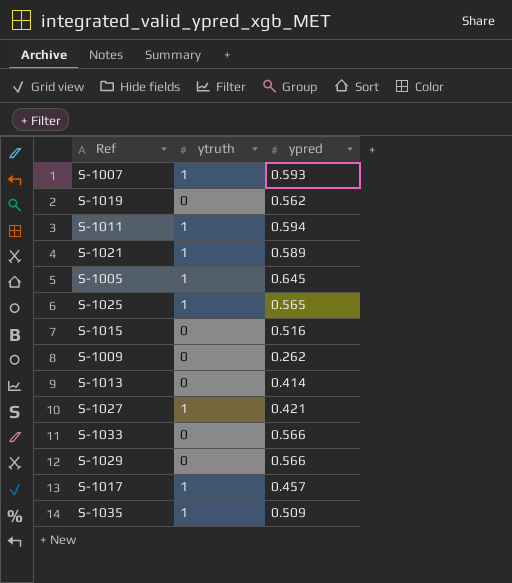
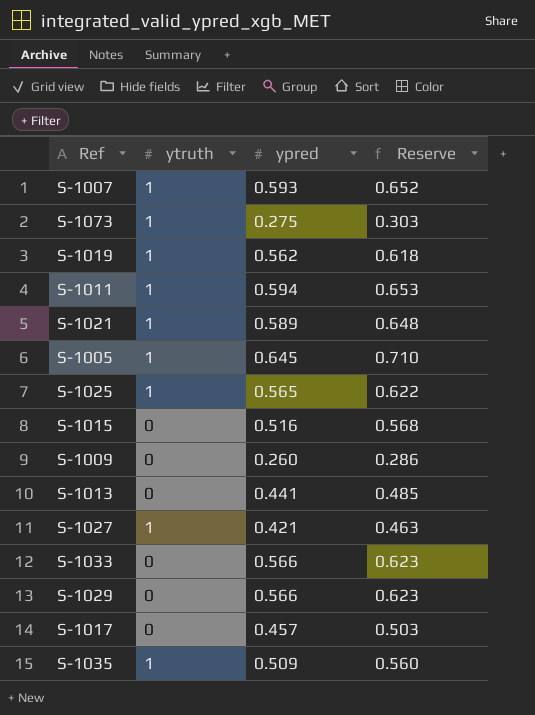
column Reserve | formula: none -> [ypred] * 1.1
row S-1073: none -> 1 | 0.275 | 0.303
S-1019 | ytruth: 0 -> 1
S-1009 | ypred: 0.262 -> 0.260
S-1013 | ypred: 0.414 -> 0.441
S-1017 | ytruth: 1 -> 0

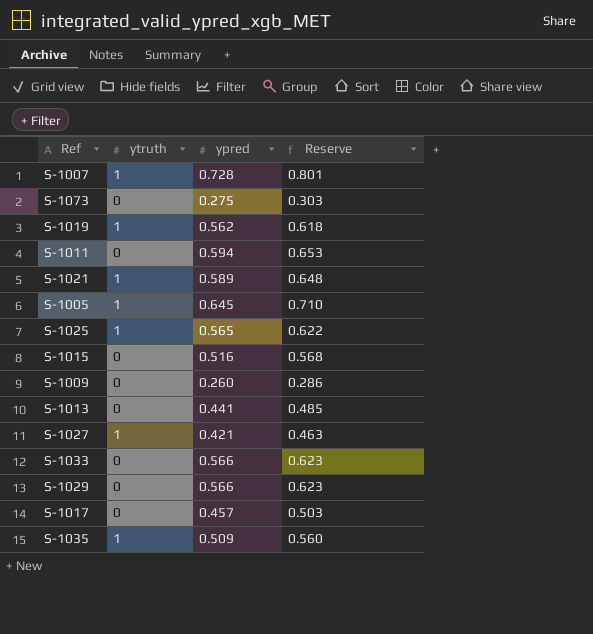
S-1007 | ypred: 0.593 -> 0.728
S-1007 | Reserve: 0.652 -> 0.801
S-1073 | ytruth: 1 -> 0
S-1011 | ytruth: 1 -> 0

